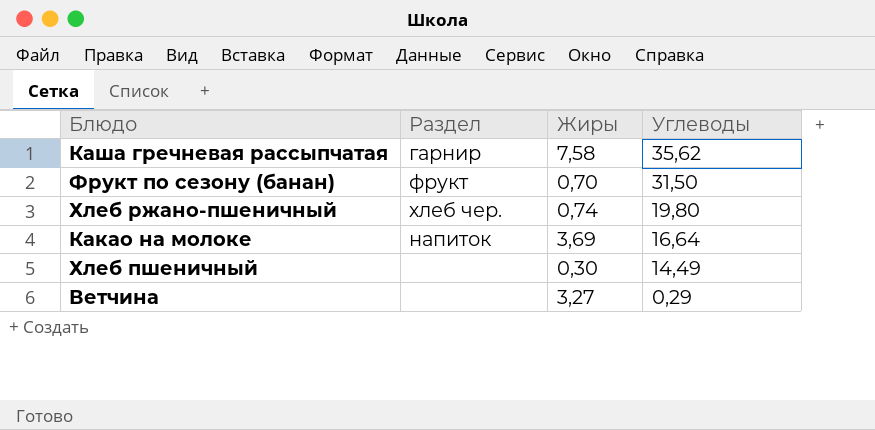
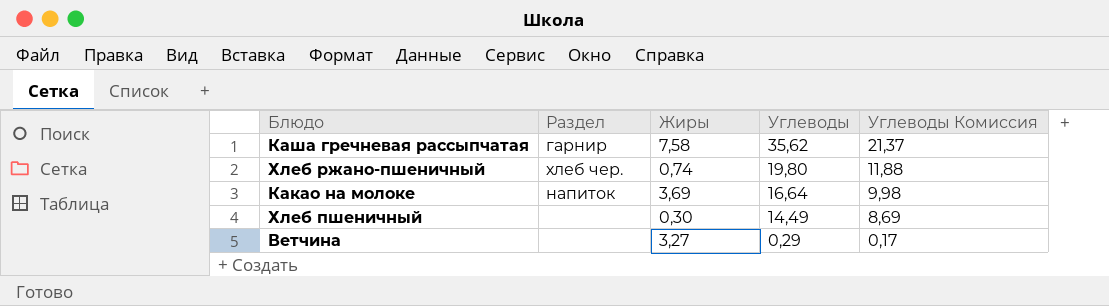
column Углеводы Комиссия | formula: none -> [Углеводы] * 0,6
row Фрукт по сезону (банан): фрукт | 0,70 | 31,50 -> none

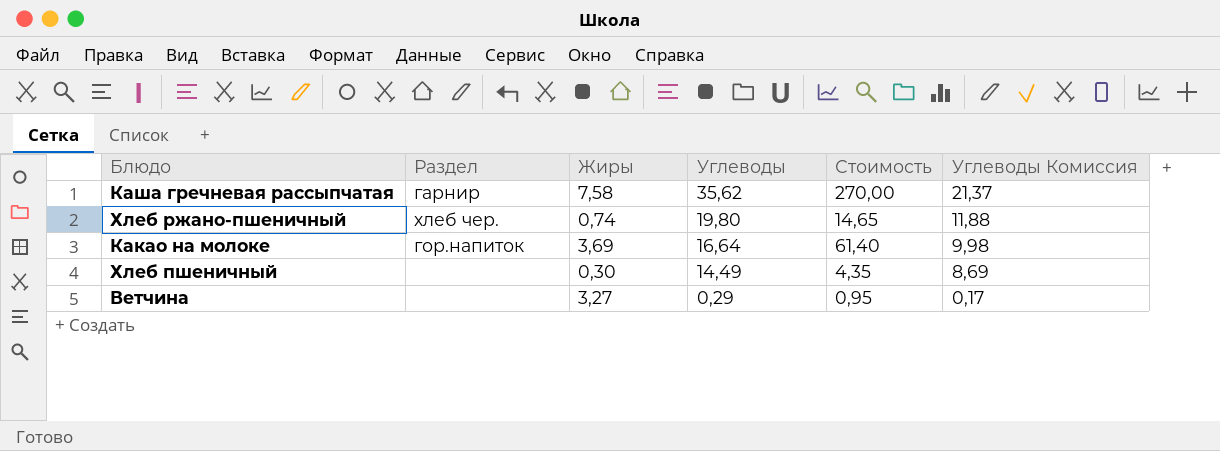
column Стоимость | formula: none -> [Жиры] * [Углеводы]
Какао на молоке | Раздел: напиток -> гор.напиток

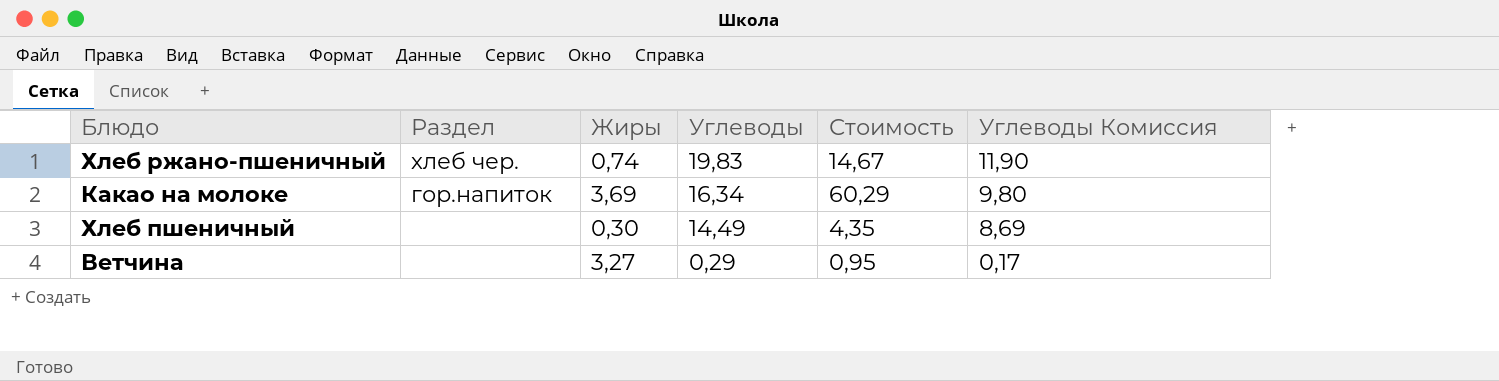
row Каша гречневая рассыпчатая: гарнир | 7,58 | 35,62 | 270,00 | 21,37 -> none
Хлеб ржано-пшеничный | Углеводы: 19,80 -> 19,83
Хлеб ржано-пшеничный | Стоимость: 14,65 -> 14,67
Хлеб ржано-пшеничный | Углеводы Комиссия: 11,88 -> 11,90
Какао на молоке | Углеводы: 16,64 -> 16,34
Какао на молоке | Стоимость: 61,40 -> 60,29
Какао на молоке | Углеводы Комиссия: 9,98 -> 9,80

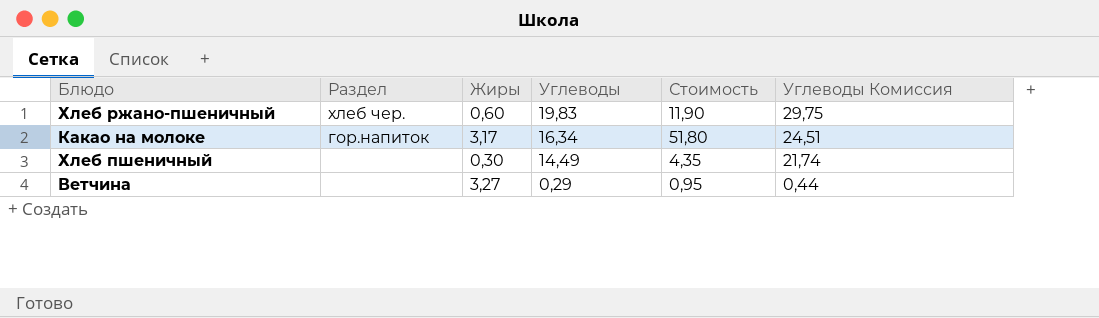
column Углеводы Комиссия | formula: [Углеводы] * 0,6 -> [Углеводы] * 1,5
Хлеб ржано-пшеничный | Жиры: 0,74 -> 0,60
Хлеб ржано-пшеничный | Стоимость: 14,67 -> 11,90
Какао на молоке | Жиры: 3,69 -> 3,17
Какао на молоке | Стоимость: 60,29 -> 51,80

